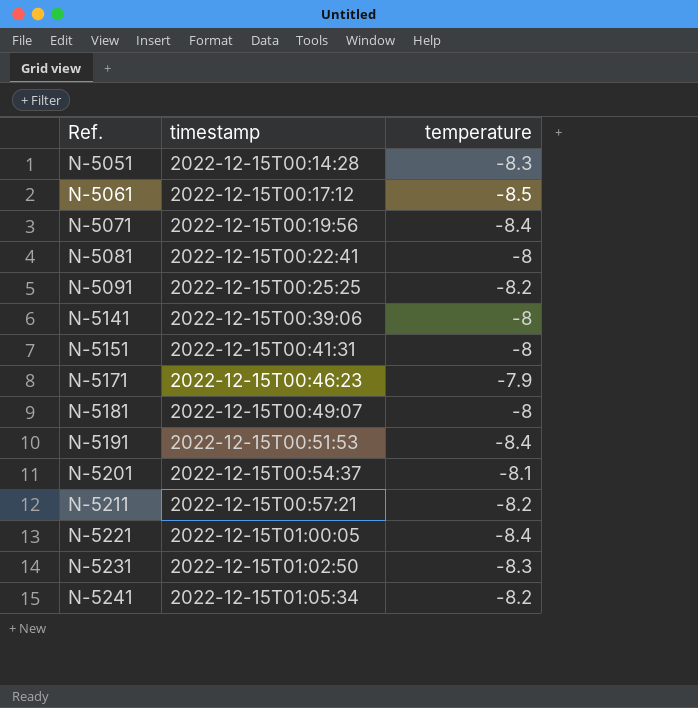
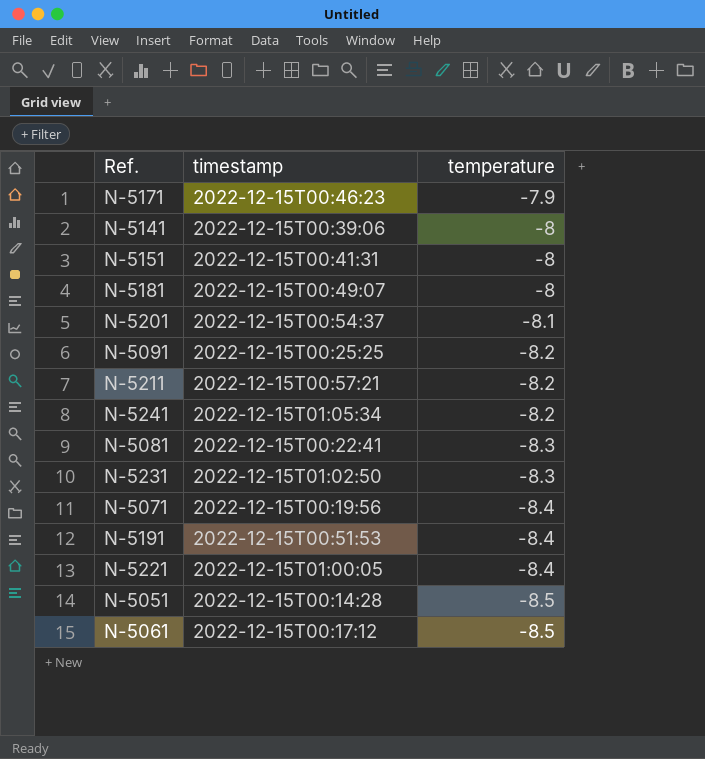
row order: Ref. ascending -> temperature descending
N-5081 | temperature: -8 -> -8.3
N-5051 | temperature: -8.3 -> -8.5

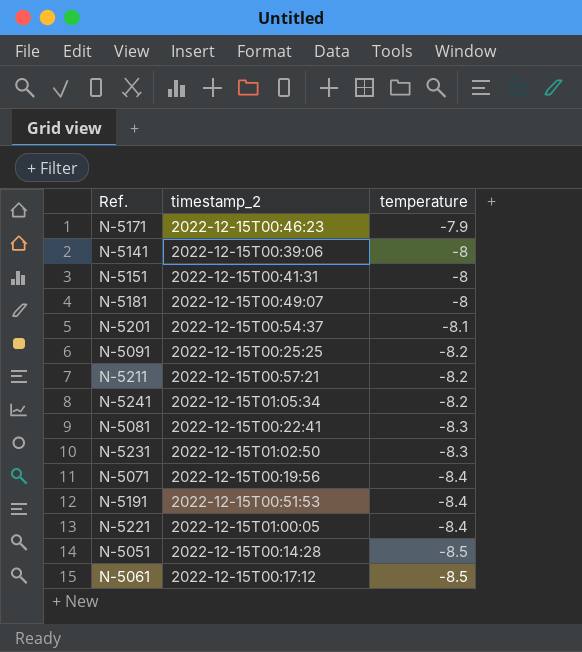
column name: timestamp -> timestamp_2

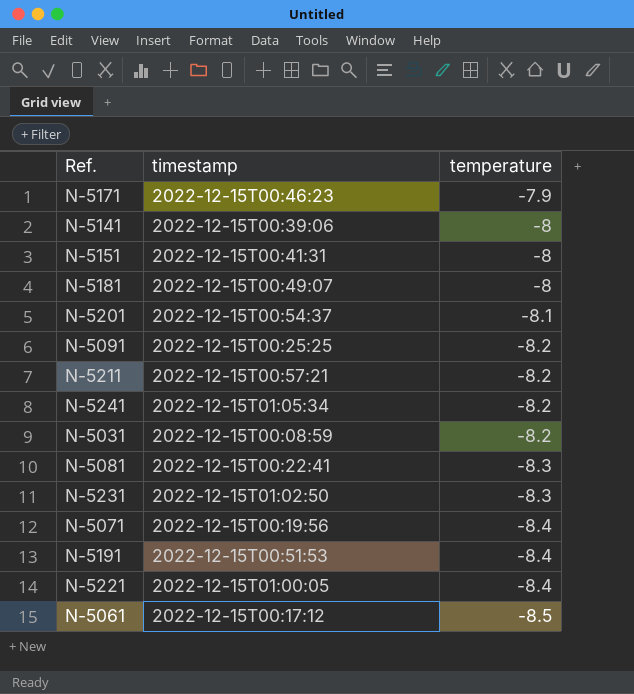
column name: timestamp_2 -> timestamp
row N-5051: 2022-12-15T00:14:28 | -8.5 -> none
row N-5031: none -> 2022-12-15T00:08:59 | -8.2

